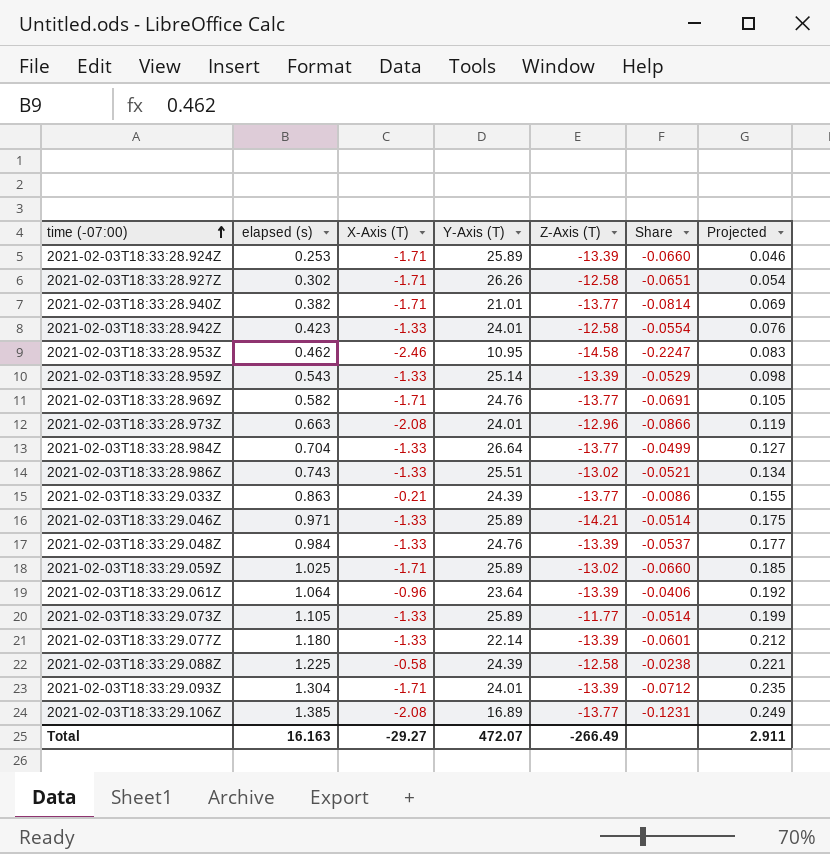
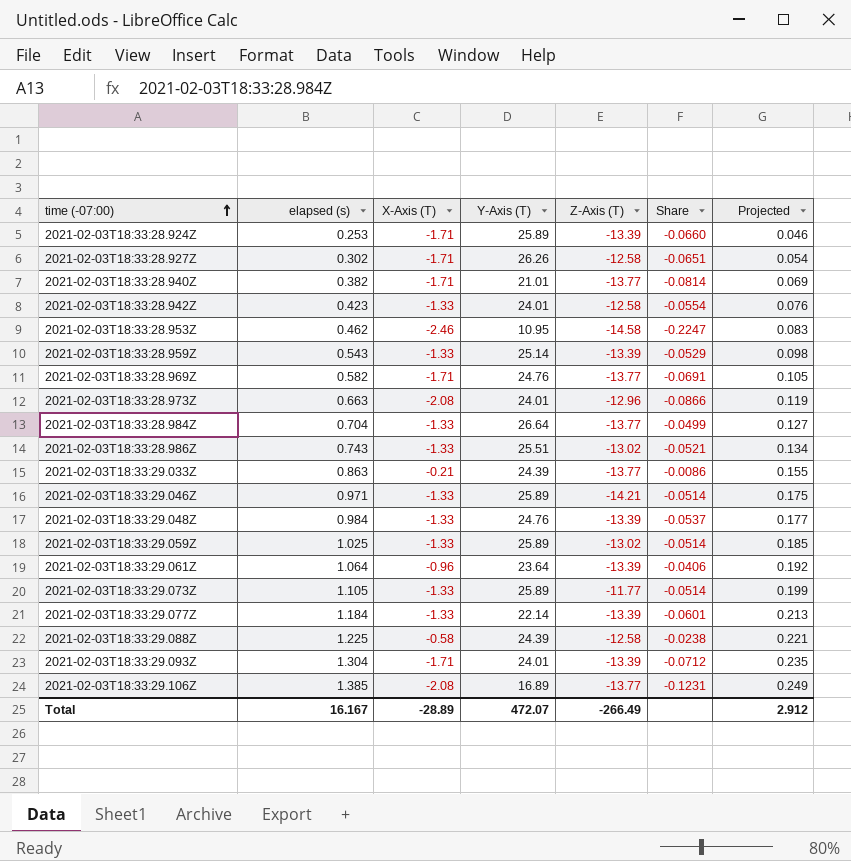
2021-02-03T18:33:29.059Z | X-Axis (T): -1.71 -> -1.33
2021-02-03T18:33:29.059Z | Share: -0.0660 -> -0.0514
2021-02-03T18:33:29.077Z | elapsed (s): 1.180 -> 1.184
2021-02-03T18:33:29.077Z | Projected: 0.212 -> 0.213
Total | elapsed (s): 16.163 -> 16.167
Total | X-Axis (T): -29.27 -> -28.89
Total | Projected: 2.911 -> 2.912

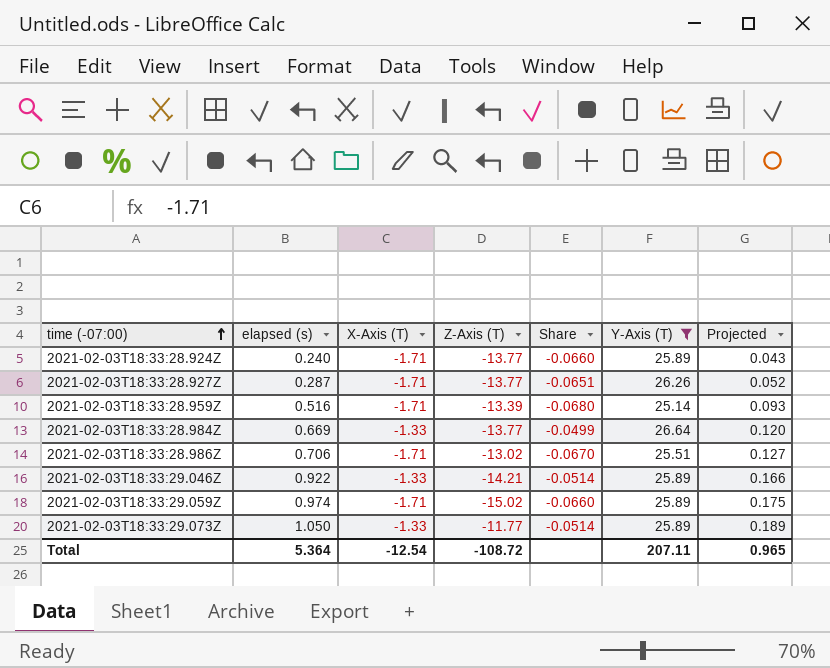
filter: none -> Y-Axis (T) >= 25.14
column Y-Axis (T) | position: 4 -> 6
2021-02-03T18:33:28.924Z | elapsed (s): 0.253 -> 0.240
2021-02-03T18:33:28.924Z | Z-Axis (T): -13.39 -> -13.77
2021-02-03T18:33:28.924Z | Projected: 0.046 -> 0.043
2021-02-03T18:33:28.927Z | elapsed (s): 0.302 -> 0.287
2021-02-03T18:33:28.927Z | Z-Axis (T): -12.58 -> -13.77
2021-02-03T18:33:28.927Z | Projected: 0.054 -> 0.052
2021-02-03T18:33:28.959Z | elapsed (s): 0.543 -> 0.516
2021-02-03T18:33:28.959Z | X-Axis (T): -1.33 -> -1.71
2021-02-03T18:33:28.959Z | Share: -0.0529 -> -0.0680
2021-02-03T18:33:28.959Z | Projected: 0.098 -> 0.093
2021-02-03T18:33:28.984Z | elapsed (s): 0.704 -> 0.669
2021-02-03T18:33:28.984Z | Projected: 0.127 -> 0.120
2021-02-03T18:33:28.986Z | elapsed (s): 0.743 -> 0.706
2021-02-03T18:33:28.986Z | X-Axis (T): -1.33 -> -1.71
2021-02-03T18:33:28.986Z | Share: -0.0521 -> -0.0670
2021-02-03T18:33:28.986Z | Projected: 0.134 -> 0.127
2021-02-03T18:33:29.046Z | elapsed (s): 0.971 -> 0.922
2021-02-03T18:33:29.046Z | Projected: 0.175 -> 0.166
2021-02-03T18:33:29.059Z | elapsed (s): 1.025 -> 0.974
2021-02-03T18:33:29.059Z | X-Axis (T): -1.33 -> -1.71
2021-02-03T18:33:29.059Z | Z-Axis (T): -13.02 -> -15.02
2021-02-03T18:33:29.059Z | Share: -0.0514 -> -0.0660
2021-02-03T18:33:29.059Z | Projected: 0.185 -> 0.175
2021-02-03T18:33:29.073Z | elapsed (s): 1.105 -> 1.050
2021-02-03T18:33:29.073Z | Projected: 0.199 -> 0.189
Total | elapsed (s): 16.167 -> 5.364
Total | X-Axis (T): -28.89 -> -12.54
Total | Z-Axis (T): -266.49 -> -108.72
Total | Y-Axis (T): 472.07 -> 207.11
Total | Projected: 2.912 -> 0.965

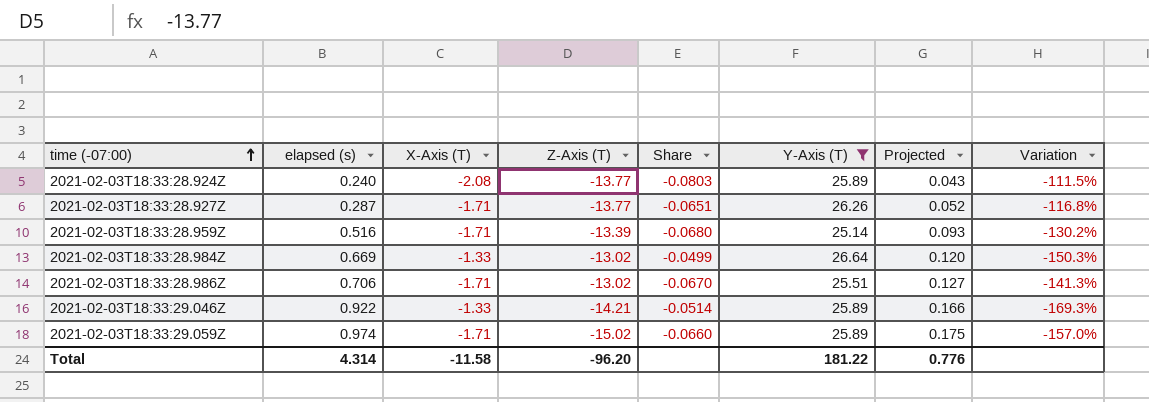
column Variation | formula: none -> ([elapsed (s)] - [X-Axis (T)]) / [X-Axis (T)]
row 2021-02-03T18:33:29.073Z: 1.050 | -1.33 | -11.77 | -0.0514 | 25.89 | 0.189 -> none
2021-02-03T18:33:28.924Z | X-Axis (T): -1.71 -> -2.08
2021-02-03T18:33:28.924Z | Share: -0.0660 -> -0.0803
2021-02-03T18:33:28.984Z | Z-Axis (T): -13.77 -> -13.02
Total | elapsed (s): 5.364 -> 4.314
Total | X-Axis (T): -12.54 -> -11.58
Total | Z-Axis (T): -108.72 -> -96.20
Total | Y-Axis (T): 207.11 -> 181.22
Total | Projected: 0.965 -> 0.776

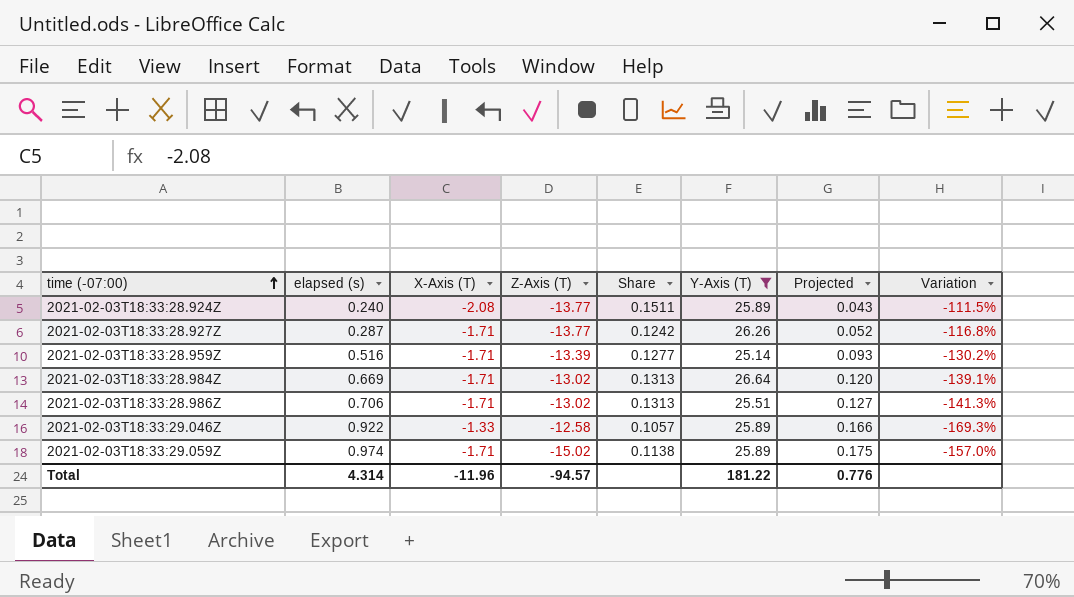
column Share | formula: [X-Axis (T)] / [Y-Axis (T)] -> [X-Axis (T)] / [Z-Axis (T)]
2021-02-03T18:33:28.984Z | X-Axis (T): -1.33 -> -1.71
2021-02-03T18:33:28.984Z | Variation: -150.3% -> -139.1%
2021-02-03T18:33:29.046Z | Z-Axis (T): -14.21 -> -12.58
Total | X-Axis (T): -11.58 -> -11.96
Total | Z-Axis (T): -96.20 -> -94.57

